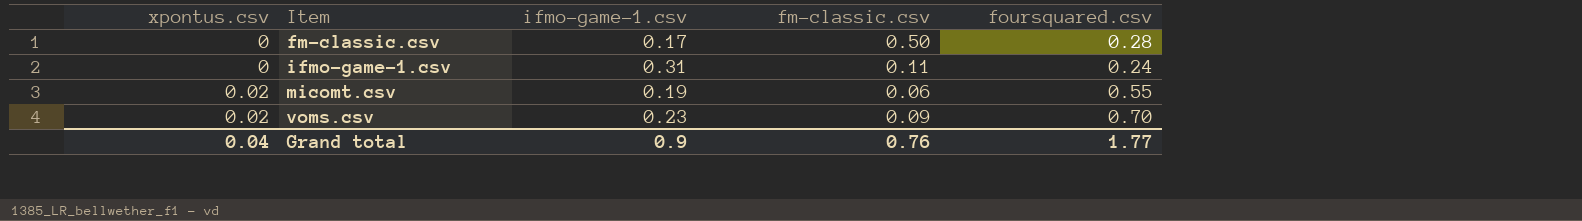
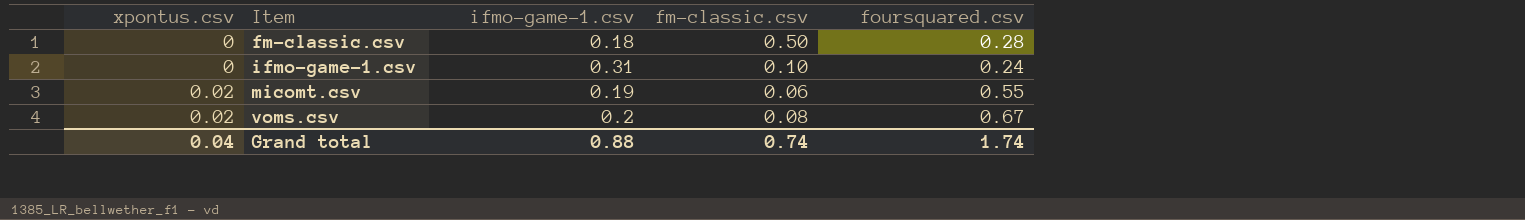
fm-classic.csv | ifmo-game-1.csv: 0.17 -> 0.18
ifmo-game-1.csv | fm-classic.csv: 0.11 -> 0.10
voms.csv | ifmo-game-1.csv: 0.23 -> 0.2
voms.csv | fm-classic.csv: 0.09 -> 0.08
voms.csv | foursquared.csv: 0.70 -> 0.67
Grand total | ifmo-game-1.csv: 0.9 -> 0.88
Grand total | fm-classic.csv: 0.76 -> 0.74
Grand total | foursquared.csv: 1.77 -> 1.74

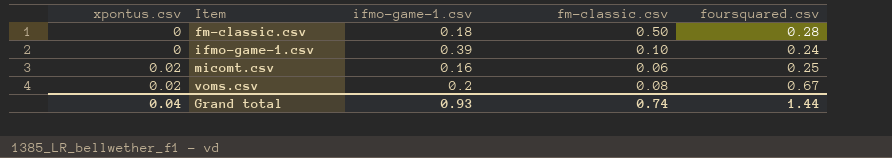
ifmo-game-1.csv | ifmo-game-1.csv: 0.31 -> 0.39
micomt.csv | ifmo-game-1.csv: 0.19 -> 0.16
micomt.csv | foursquared.csv: 0.55 -> 0.25
Grand total | ifmo-game-1.csv: 0.88 -> 0.93
Grand total | foursquared.csv: 1.74 -> 1.44

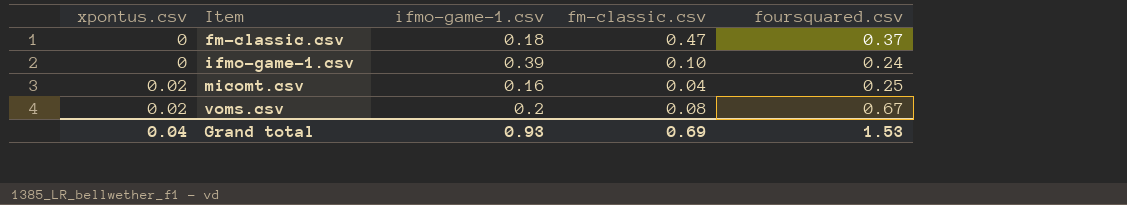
fm-classic.csv | fm-classic.csv: 0.50 -> 0.47
fm-classic.csv | foursquared.csv: 0.28 -> 0.37
micomt.csv | fm-classic.csv: 0.06 -> 0.04
Grand total | fm-classic.csv: 0.74 -> 0.69
Grand total | foursquared.csv: 1.44 -> 1.53

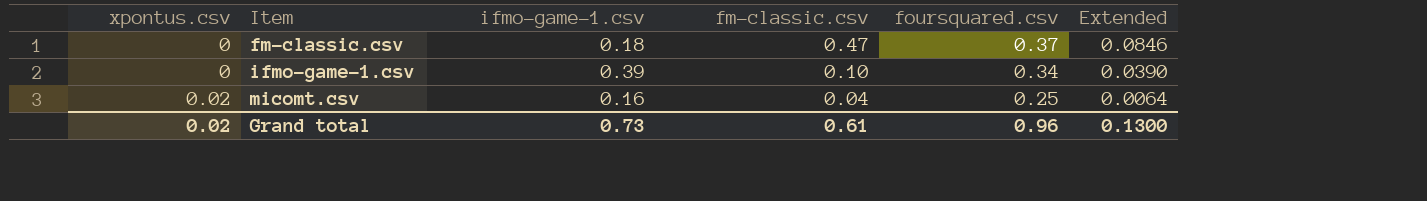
column Extended | formula: none -> [ifmo-game-1.csv] * [fm-classic.csv]
row voms.csv: 0.02 | 0.2 | 0.08 | 0.67 -> none
ifmo-game-1.csv | foursquared.csv: 0.24 -> 0.34
Grand total | xpontus.csv: 0.04 -> 0.02
Grand total | ifmo-game-1.csv: 0.93 -> 0.73
Grand total | fm-classic.csv: 0.69 -> 0.61
Grand total | foursquared.csv: 1.53 -> 0.96

